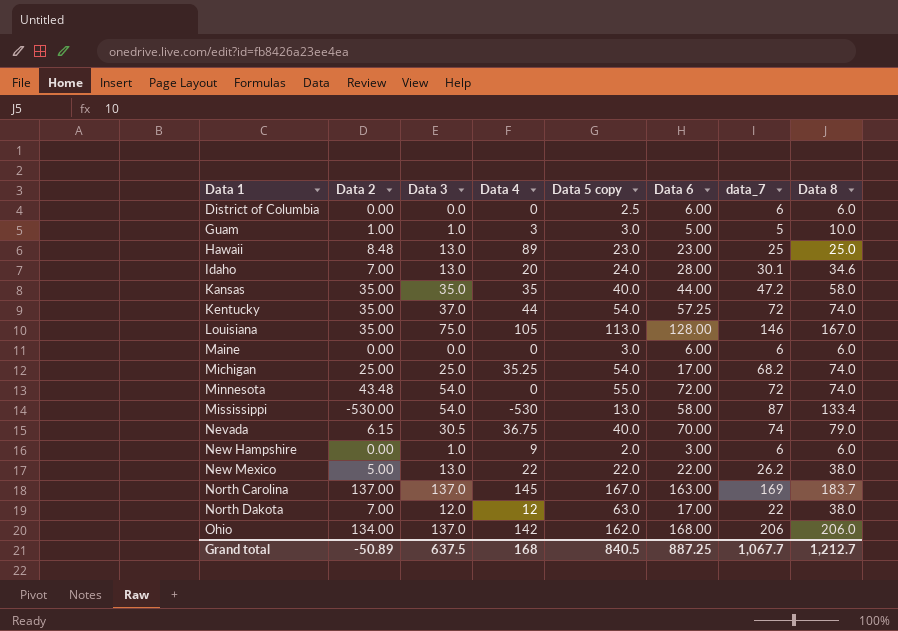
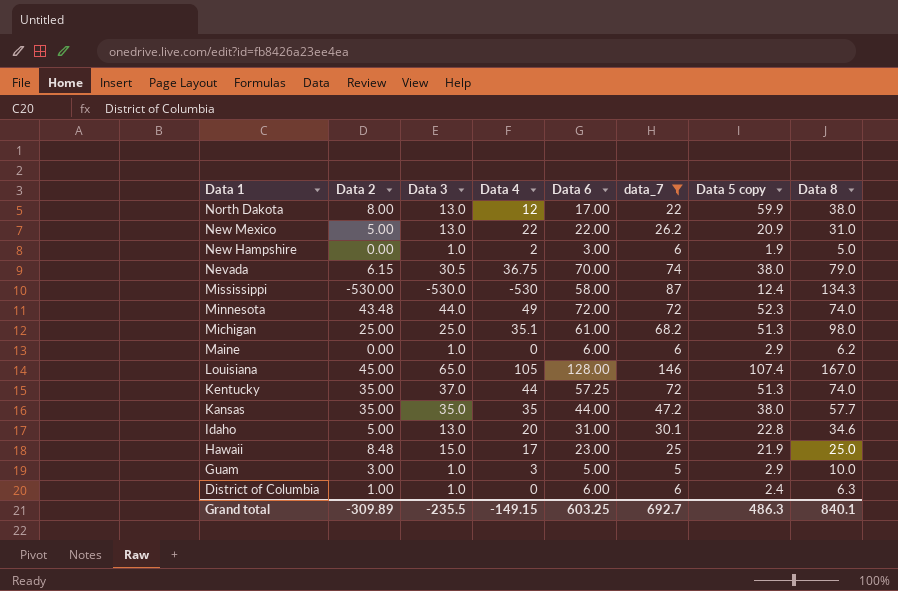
filter: none -> data_7 <= 146
row order: Data 1 ascending -> Data 1 descending
column Data 5 copy | position: 5 -> 7
North Dakota | Data 2: 7.00 -> 8.00
North Dakota | Data 3: 12.0 -> 13.0
North Dakota | Data 5 copy: 63.0 -> 59.9
New Mexico | Data 5 copy: 22.0 -> 20.9
New Mexico | Data 8: 38.0 -> 31.0
New Hampshire | Data 4: 9 -> 2
New Hampshire | Data 5 copy: 2.0 -> 1.9
New Hampshire | Data 8: 6.0 -> 5.0
Nevada | Data 5 copy: 40.0 -> 38.0
Mississippi | Data 3: 54.0 -> -530.0
Mississippi | Data 5 copy: 13.0 -> 12.4
Mississippi | Data 8: 133.4 -> 134.3
Minnesota | Data 3: 54.0 -> 44.0
Minnesota | Data 4: 0 -> 49
Minnesota | Data 5 copy: 55.0 -> 52.3
Michigan | Data 4: 35.25 -> 35.1
Michigan | Data 6: 17.00 -> 61.00
Michigan | Data 5 copy: 54.0 -> 51.3
Michigan | Data 8: 74.0 -> 98.0
Maine | Data 3: 0.0 -> 1.0
Maine | Data 5 copy: 3.0 -> 2.9
Maine | Data 8: 6.0 -> 6.2
Louisiana | Data 2: 35.00 -> 45.00
Louisiana | Data 3: 75.0 -> 65.0
Louisiana | Data 5 copy: 113.0 -> 107.4
Kentucky | Data 5 copy: 54.0 -> 51.3
Kansas | Data 5 copy: 40.0 -> 38.0
Kansas | Data 8: 58.0 -> 57.7
Idaho | Data 2: 7.00 -> 5.00
Idaho | Data 6: 28.00 -> 31.00
Idaho | Data 5 copy: 24.0 -> 22.8
Hawaii | Data 3: 13.0 -> 15.0
Hawaii | Data 4: 89 -> 17
Hawaii | Data 5 copy: 23.0 -> 21.9
Guam | Data 2: 1.00 -> 3.00
Guam | Data 5 copy: 3.0 -> 2.9
District of Columbia | Data 2: 0.00 -> 1.00
District of Columbia | Data 3: 0.0 -> 1.0
District of Columbia | Data 5 copy: 2.5 -> 2.4
District of Columbia | Data 8: 6.0 -> 6.3
Grand total | Data 2: -50.89 -> -309.89
Grand total | Data 3: 637.5 -> -235.5
Grand total | Data 4: 168 -> -149.15
Grand total | Data 6: 887.25 -> 603.25
Grand total | data_7: 1,067.7 -> 692.7
Grand total | Data 5 copy: 840.5 -> 486.3
Grand total | Data 8: 1,212.7 -> 840.1

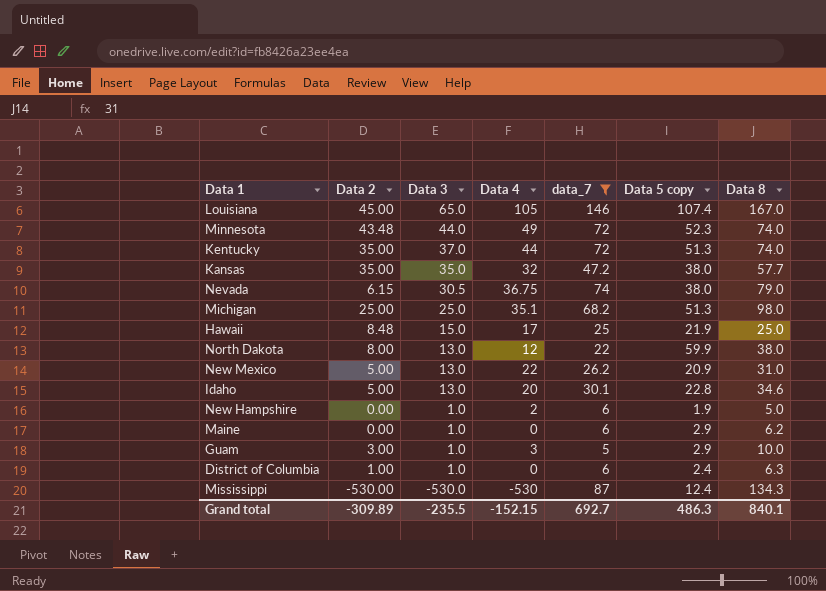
row order: Data 1 descending -> Data 3 descending
column Data 6 | position: 5 -> none
Kansas | Data 4: 35 -> 32
Grand total | Data 4: -149.15 -> -152.15

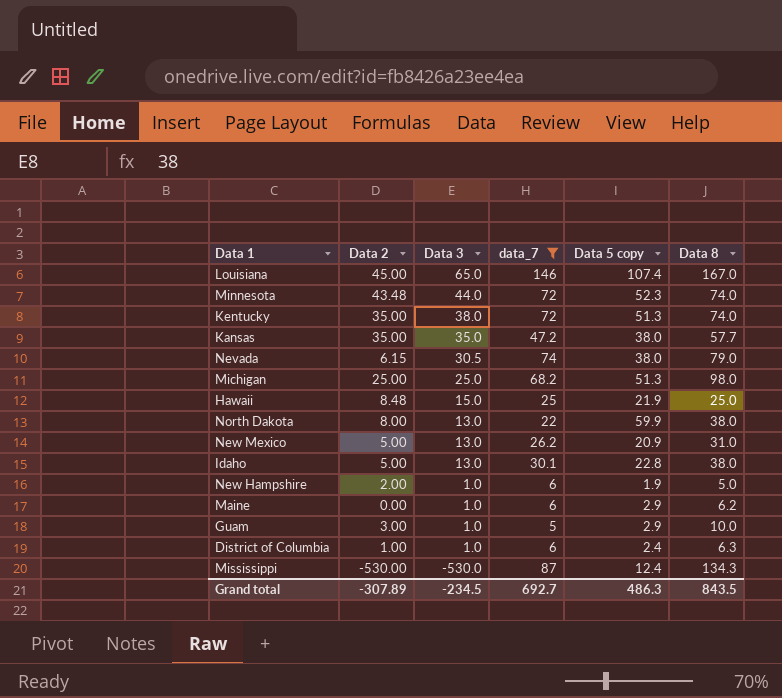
column Data 4 | position: 4 -> none
Kentucky | Data 3: 37.0 -> 38.0
Idaho | Data 8: 34.6 -> 38.0
New Hampshire | Data 2: 0.00 -> 2.00
Grand total | Data 2: -309.89 -> -307.89
Grand total | Data 3: -235.5 -> -234.5
Grand total | Data 8: 840.1 -> 843.5

